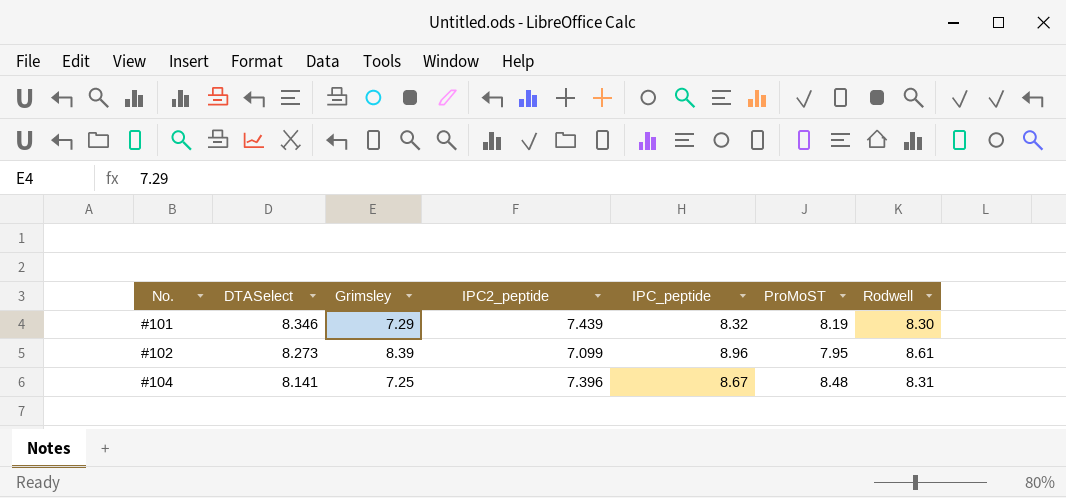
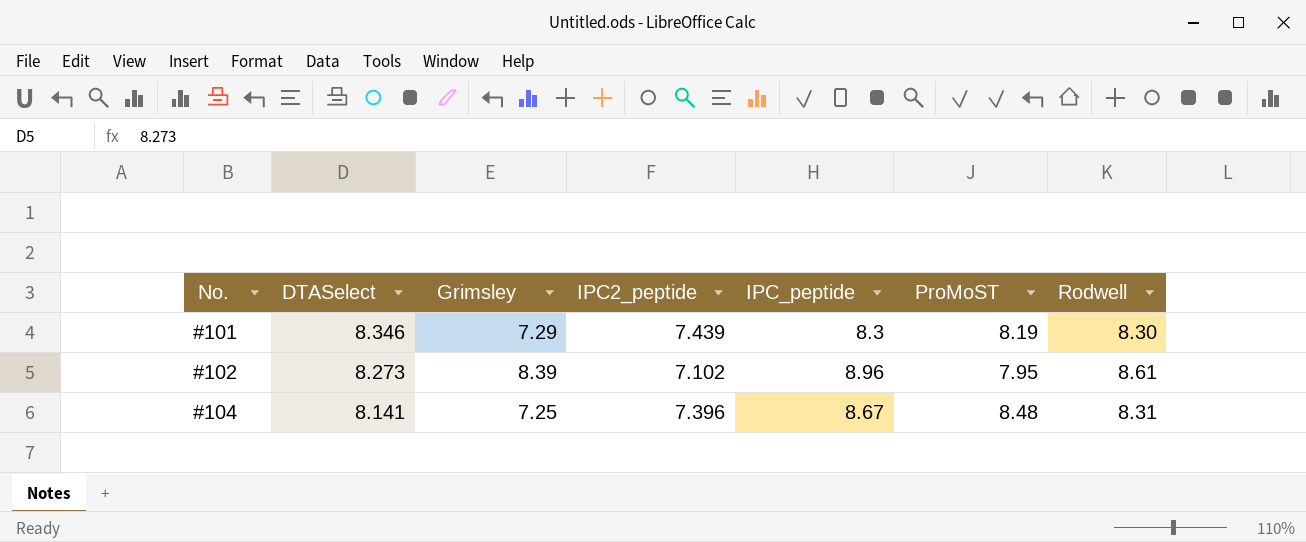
#101 | IPC_peptide: 8.32 -> 8.3
#102 | IPC2_peptide: 7.099 -> 7.102

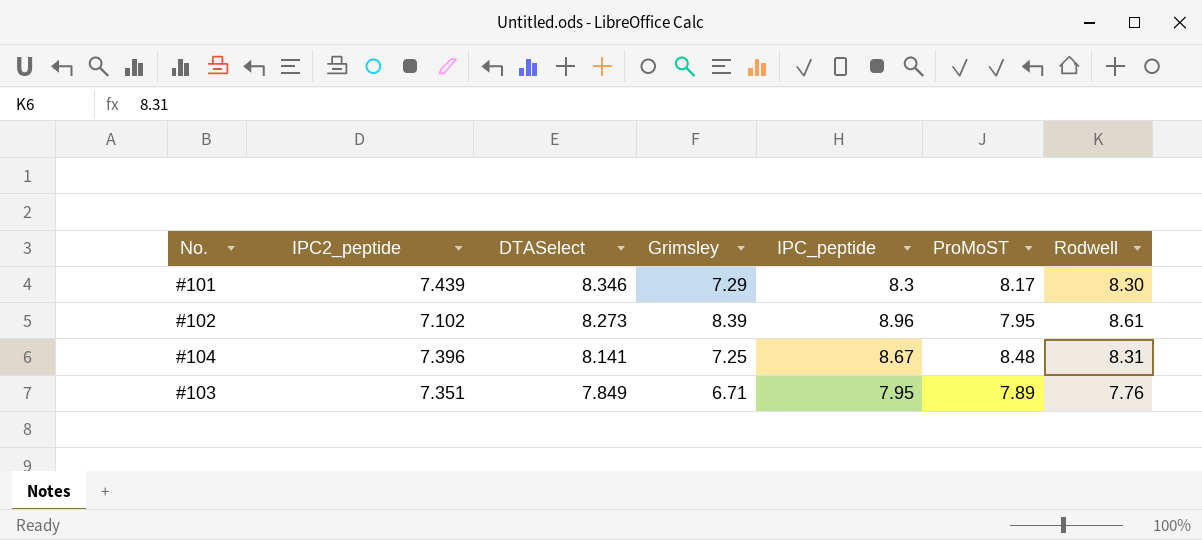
column IPC2_peptide | position: 4 -> 2
#101 | ProMoST: 8.19 -> 8.17
row #103: none -> 7.351 | 7.849 | 6.71 | 7.95 | 7.89 | 7.76

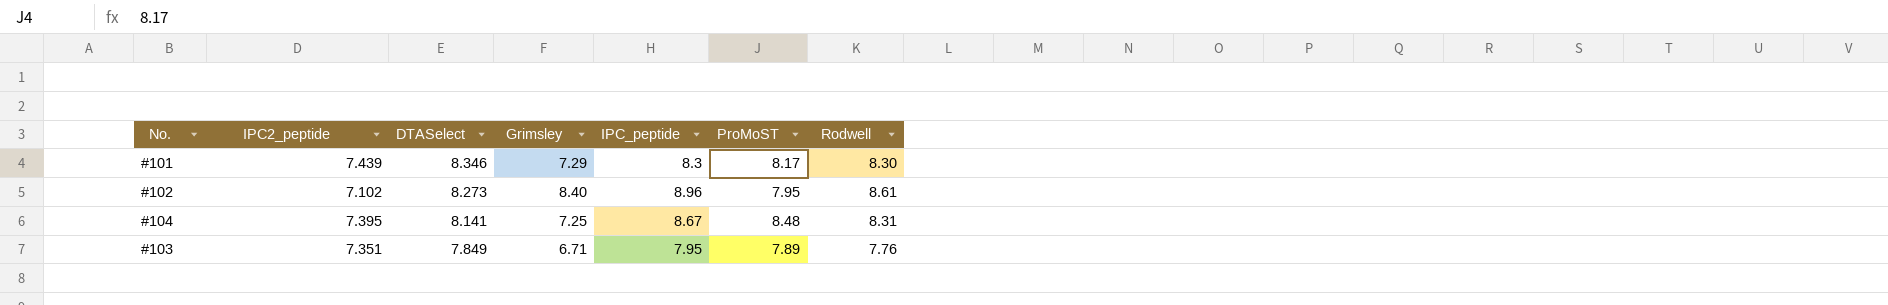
#102 | Grimsley: 8.39 -> 8.40
#104 | IPC2_peptide: 7.396 -> 7.395

